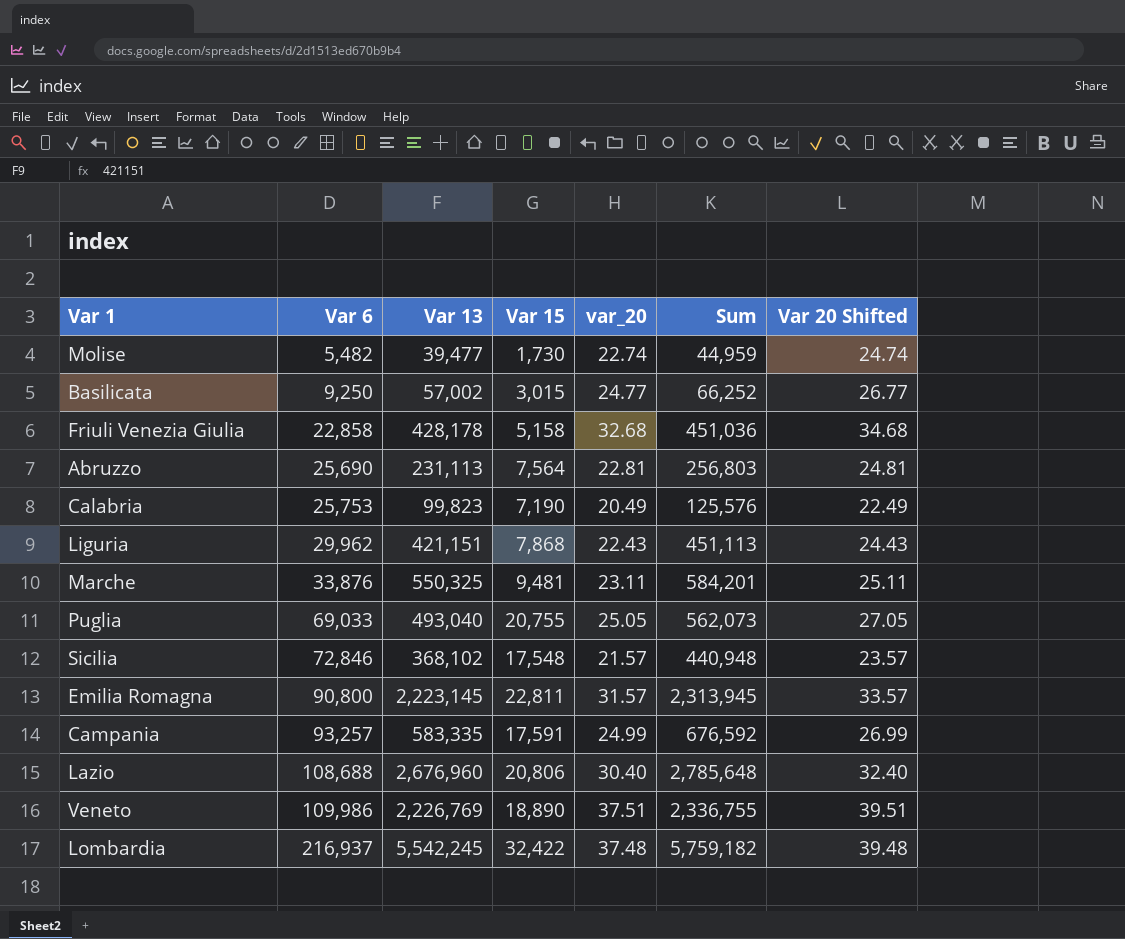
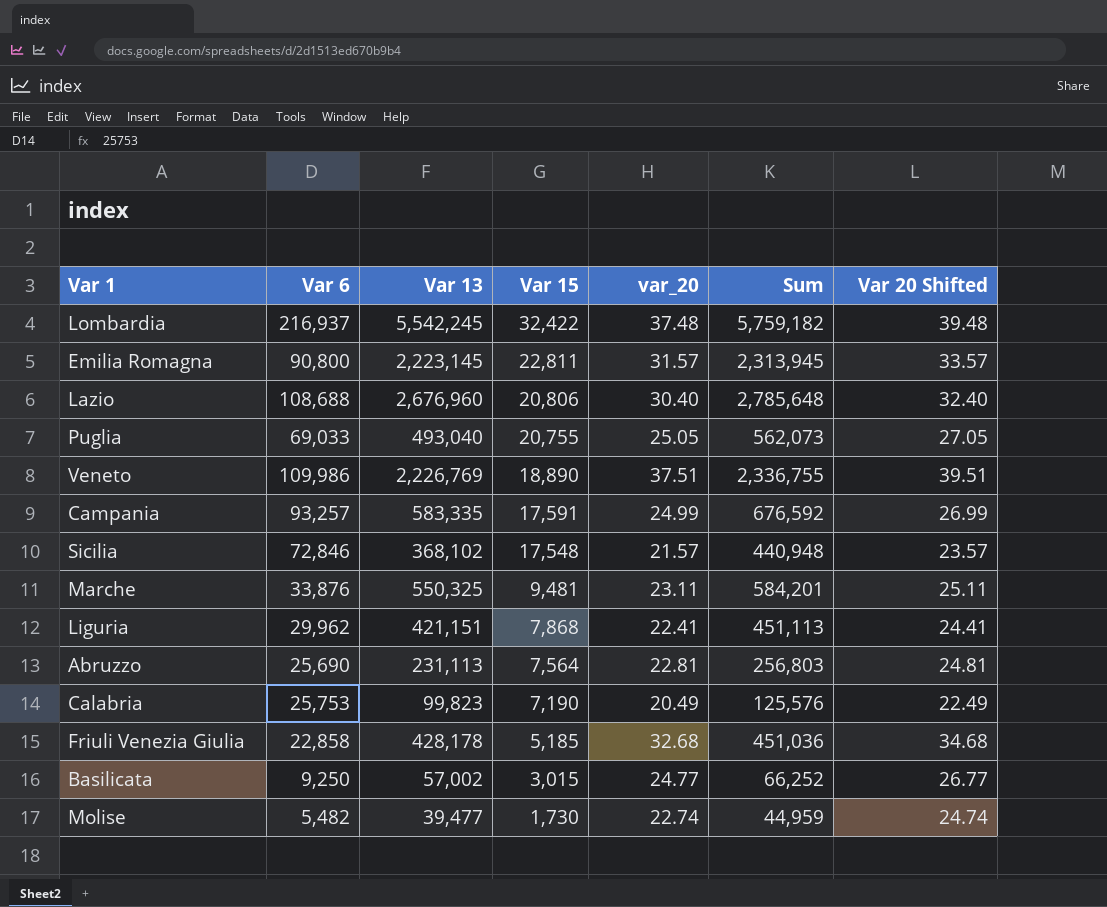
row order: Var 6 ascending -> Var 15 descending
Liguria | var_20: 22.43 -> 22.41
Liguria | Var 20 Shifted: 24.43 -> 24.41
Friuli Venezia Giulia | Var 15: 5,158 -> 5,185

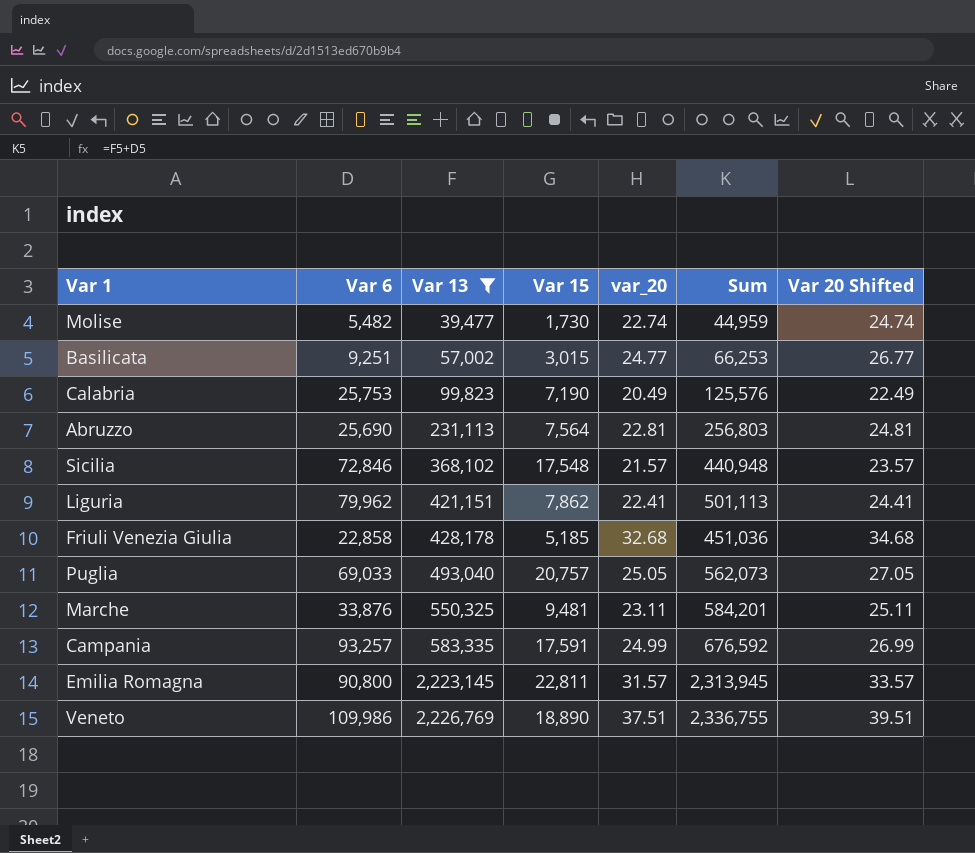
filter: none -> Var 13 <= 2,226,769
row order: Var 15 descending -> Var 13 ascending
Basilicata | Var 6: 9,250 -> 9,251
Basilicata | Sum: 66,252 -> 66,253
Liguria | Var 6: 29,962 -> 79,962
Liguria | Var 15: 7,868 -> 7,862
Liguria | Sum: 451,113 -> 501,113
Puglia | Var 15: 20,755 -> 20,757

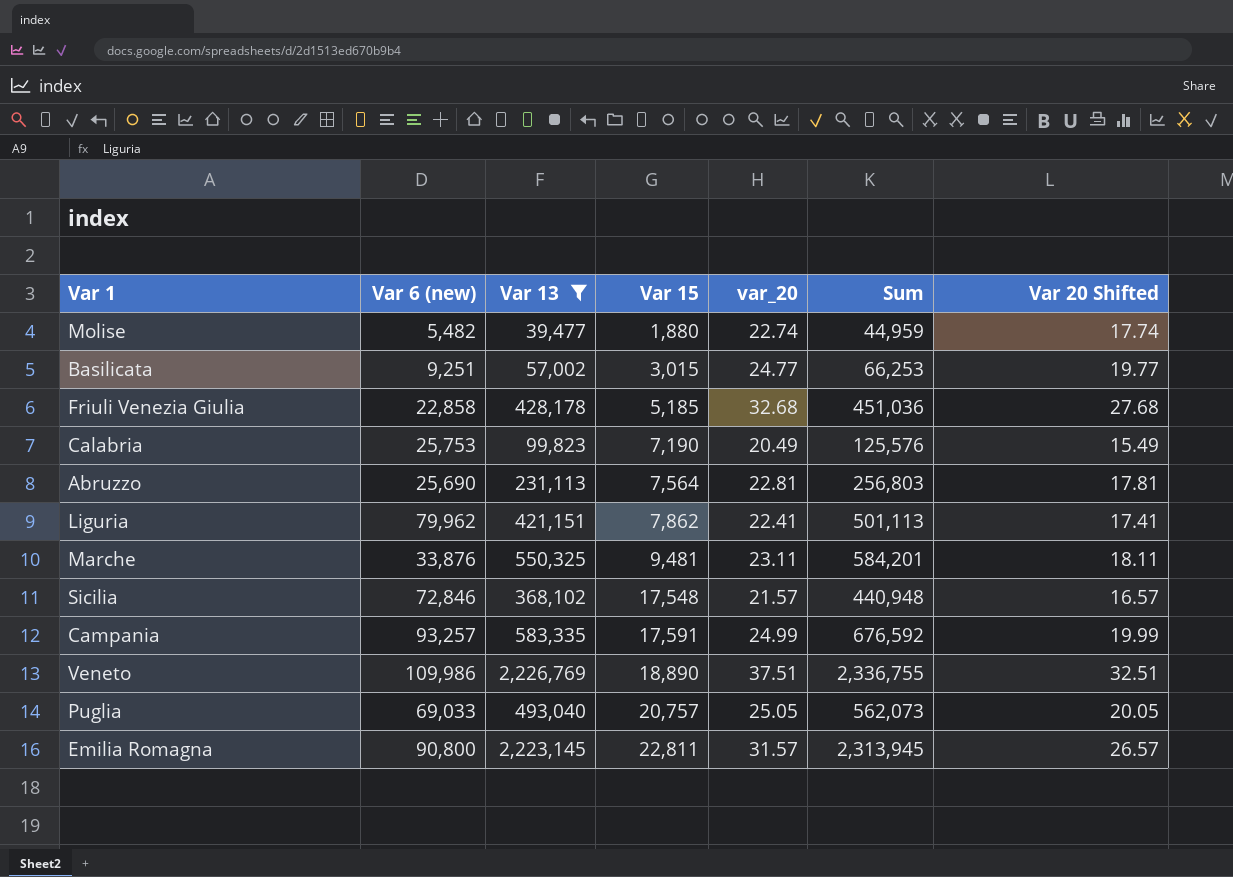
row order: Var 13 ascending -> Var 15 ascending
column name: Var 6 -> Var 6 (new)
column Var 20 Shifted | formula: [var_20] + 2 -> [var_20] - 5
Molise | Var 15: 1,730 -> 1,880

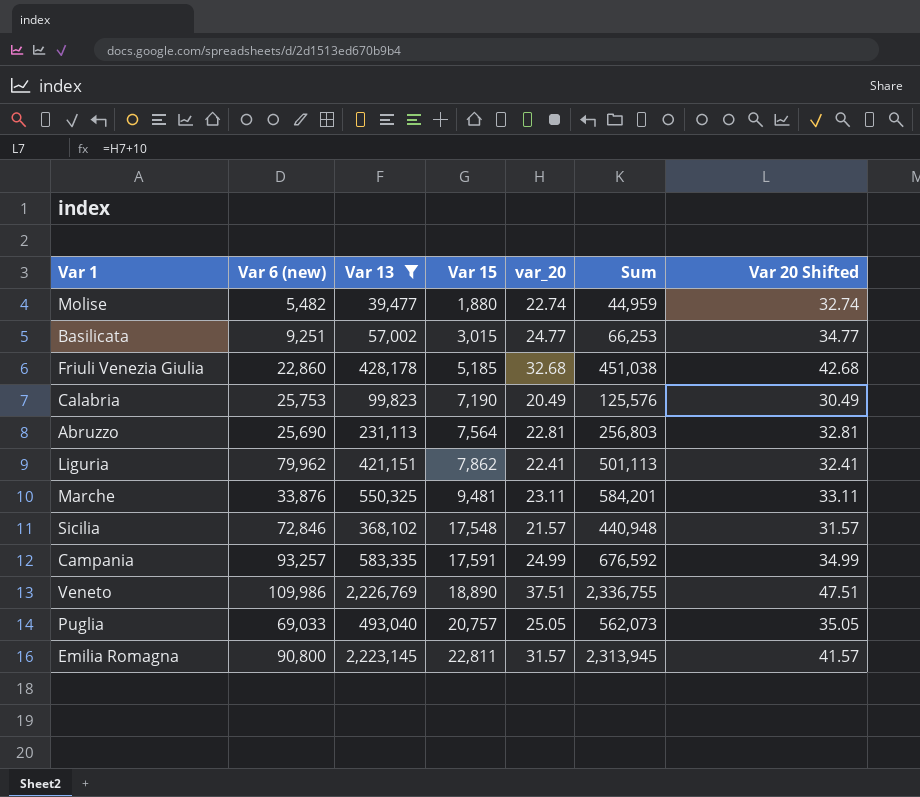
column Var 20 Shifted | formula: [var_20] - 5 -> [var_20] + 10
Friuli Venezia Giulia | Var 6 (new): 22,858 -> 22,860
Friuli Venezia Giulia | Sum: 451,036 -> 451,038

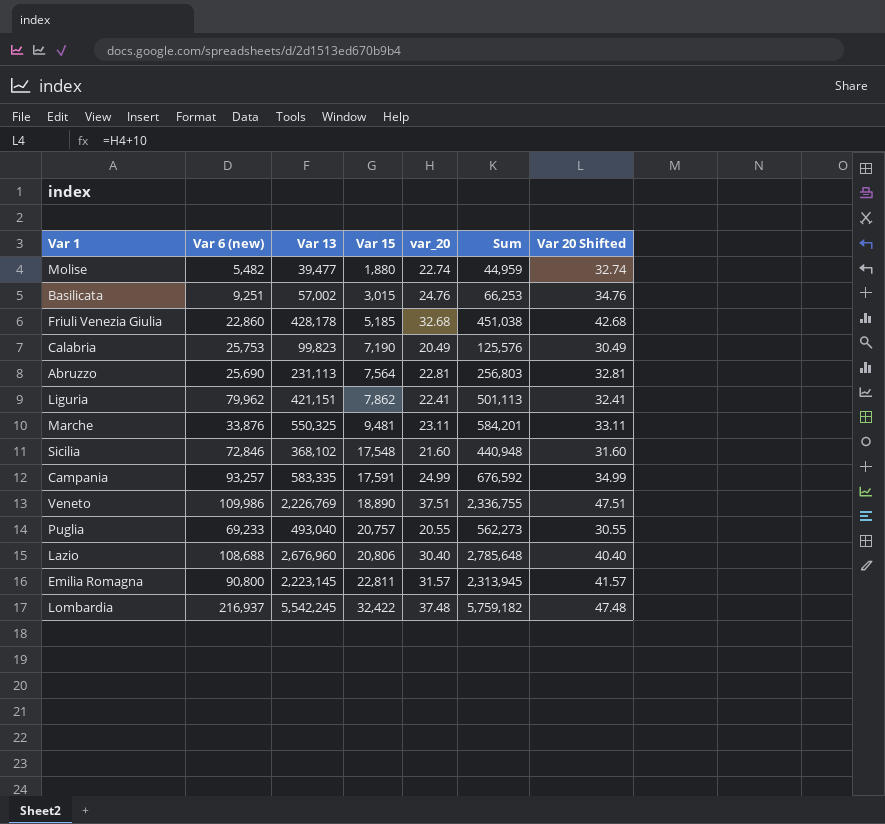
filter: Var 13 <= 2,226,769 -> none
Basilicata | var_20: 24.77 -> 24.76
Basilicata | Var 20 Shifted: 34.77 -> 34.76
Sicilia | var_20: 21.57 -> 21.60
Sicilia | Var 20 Shifted: 31.57 -> 31.60
Puglia | Var 6 (new): 69,033 -> 69,233
Puglia | var_20: 25.05 -> 20.55
Puglia | Sum: 562,073 -> 562,273
Puglia | Var 20 Shifted: 35.05 -> 30.55

